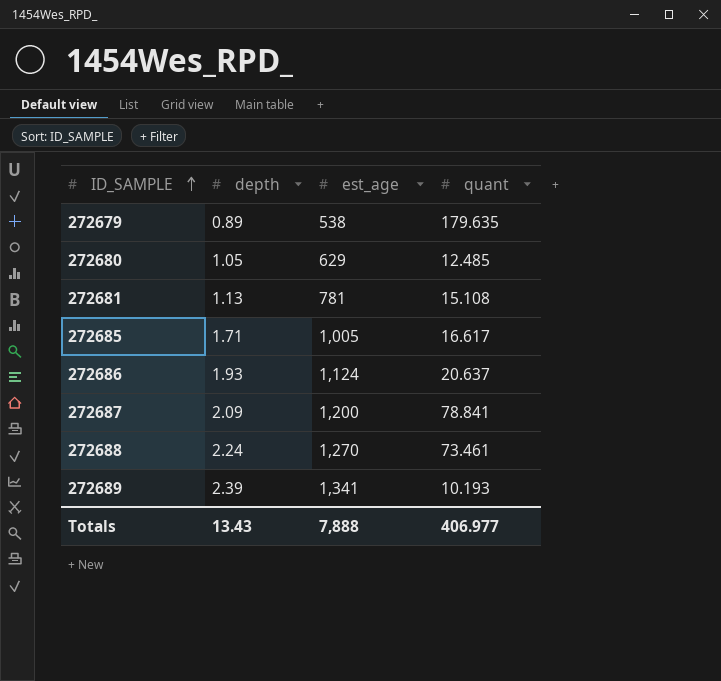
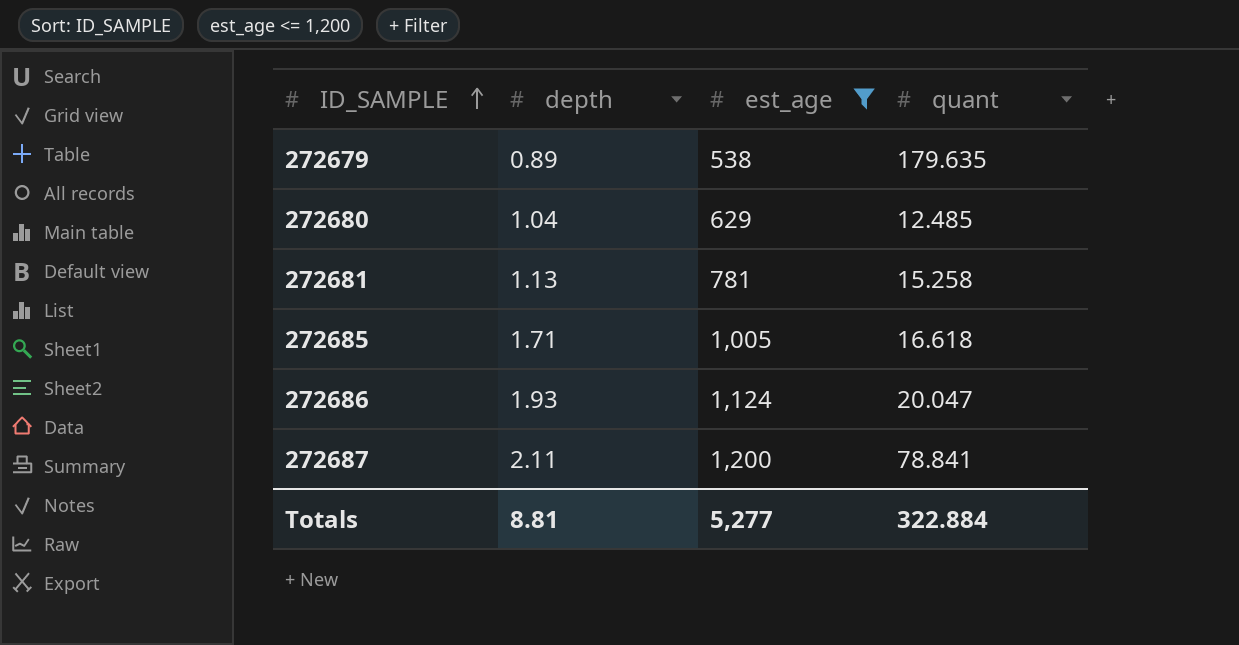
filter: none -> est_age <= 1,200
272680 | depth: 1.05 -> 1.04
272681 | quant: 15.108 -> 15.258
272685 | quant: 16.617 -> 16.618
272686 | quant: 20.637 -> 20.047
272687 | depth: 2.09 -> 2.11
Totals | depth: 13.43 -> 8.81
Totals | est_age: 7,888 -> 5,277
Totals | quant: 406.977 -> 322.884

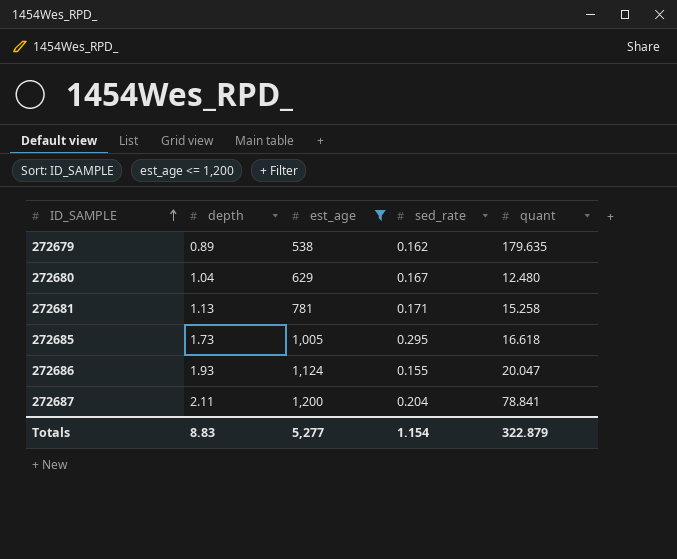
column sed_rate | position: none -> 4
272680 | quant: 12.485 -> 12.480
272685 | depth: 1.71 -> 1.73
Totals | depth: 8.81 -> 8.83
Totals | quant: 322.884 -> 322.879

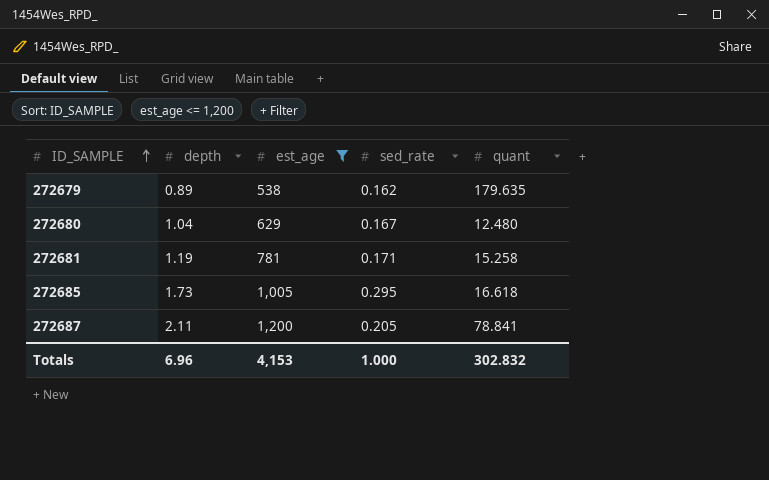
row 272686: 1.93 | 1,124 | 0.155 | 20.047 -> none
272681 | depth: 1.13 -> 1.19
272687 | sed_rate: 0.204 -> 0.205
Totals | depth: 8.83 -> 6.96
Totals | est_age: 5,277 -> 4,153
Totals | sed_rate: 1.154 -> 1.000
Totals | quant: 322.879 -> 302.832

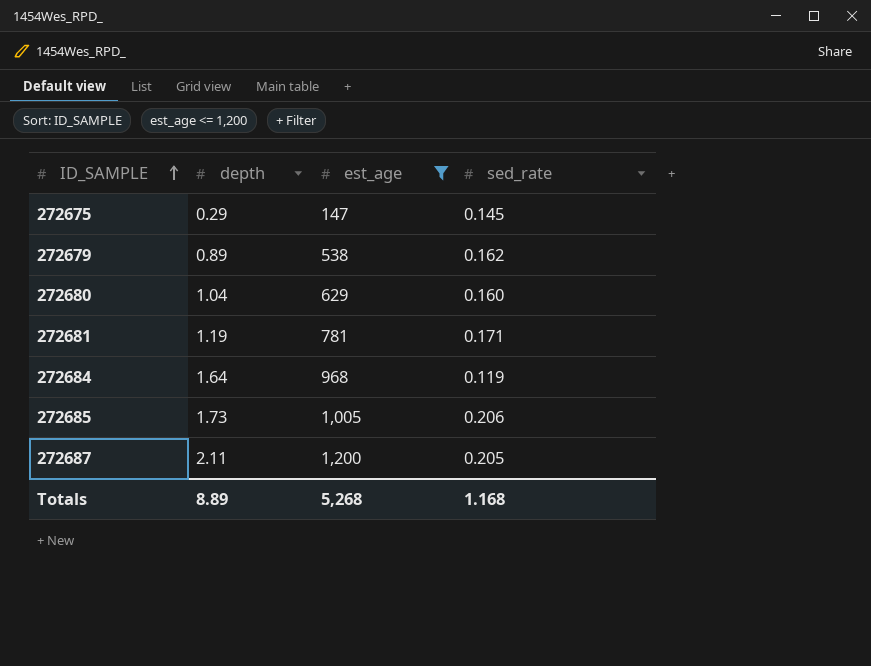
column quant | position: 5 -> none
row 272675: none -> 0.29 | 147 | 0.145
272680 | sed_rate: 0.167 -> 0.160
row 272684: none -> 1.64 | 968 | 0.119
272685 | sed_rate: 0.295 -> 0.206
Totals | depth: 6.96 -> 8.89
Totals | est_age: 4,153 -> 5,268
Totals | sed_rate: 1.000 -> 1.168

